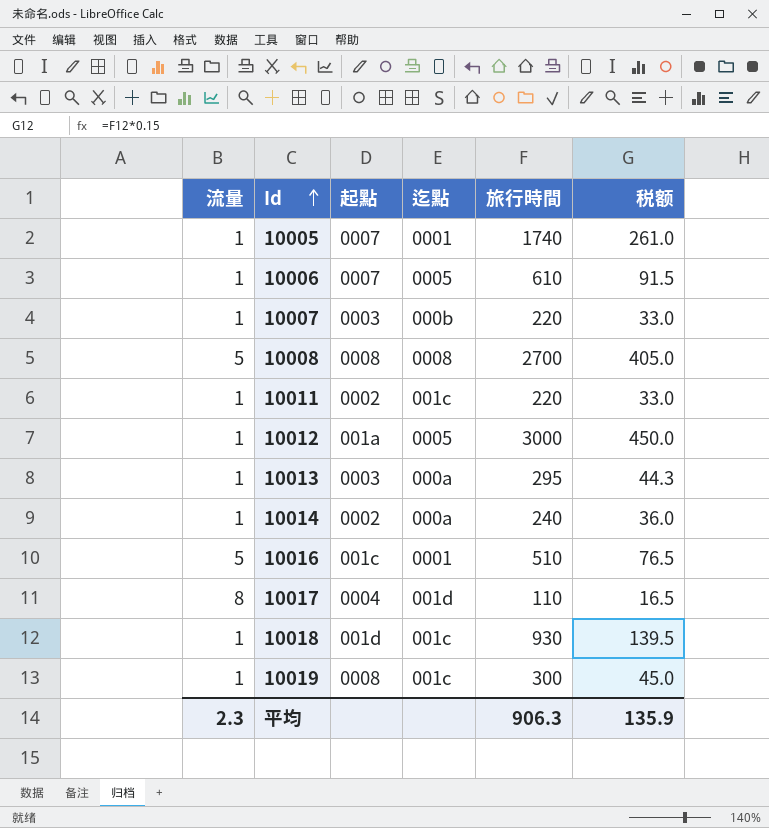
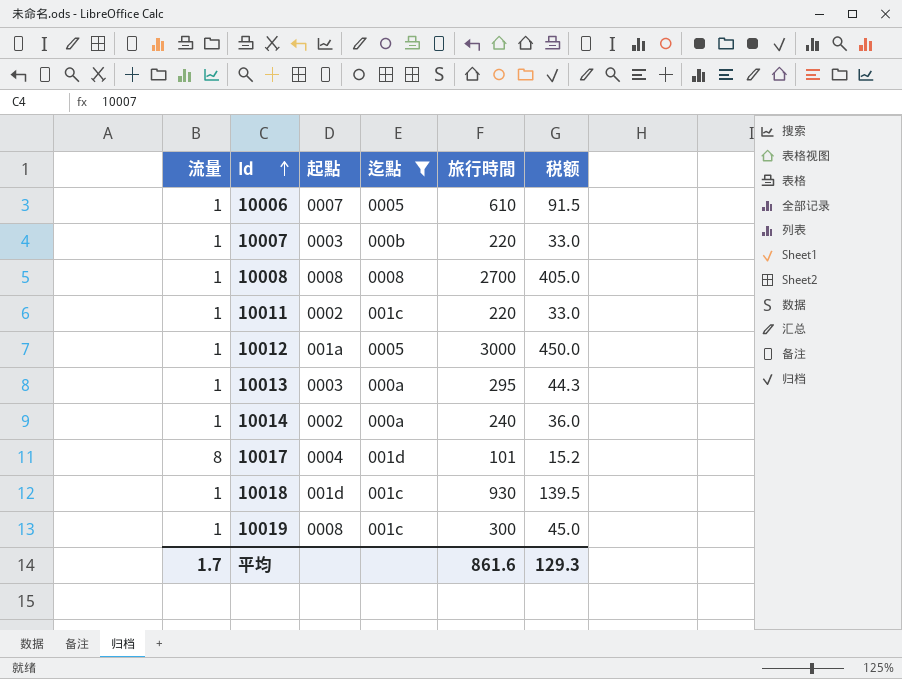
filter: none -> 迄點 != 0001
10008 | 流量: 5 -> 1
10017 | 旅行時間: 110 -> 101
10017 | 税额: 16.5 -> 15.2
平均 | 流量: 2.3 -> 1.7
平均 | 旅行時間: 906.3 -> 861.6
平均 | 税额: 135.9 -> 129.3

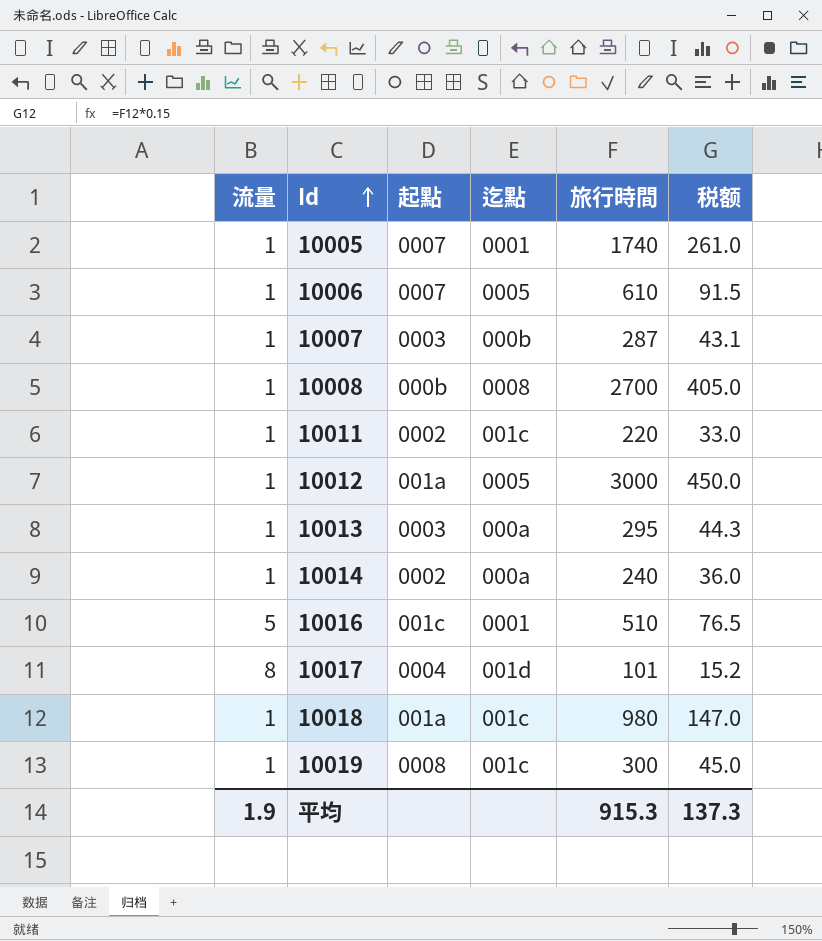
filter: 迄點 != 0001 -> none
10007 | 旅行時間: 220 -> 287
10007 | 税额: 33.0 -> 43.1
10008 | 起點: 0008 -> 000b
10018 | 起點: 001d -> 001a
10018 | 旅行時間: 930 -> 980
10018 | 税额: 139.5 -> 147.0
平均 | 流量: 1.7 -> 1.9
平均 | 旅行時間: 861.6 -> 915.3
平均 | 税额: 129.3 -> 137.3

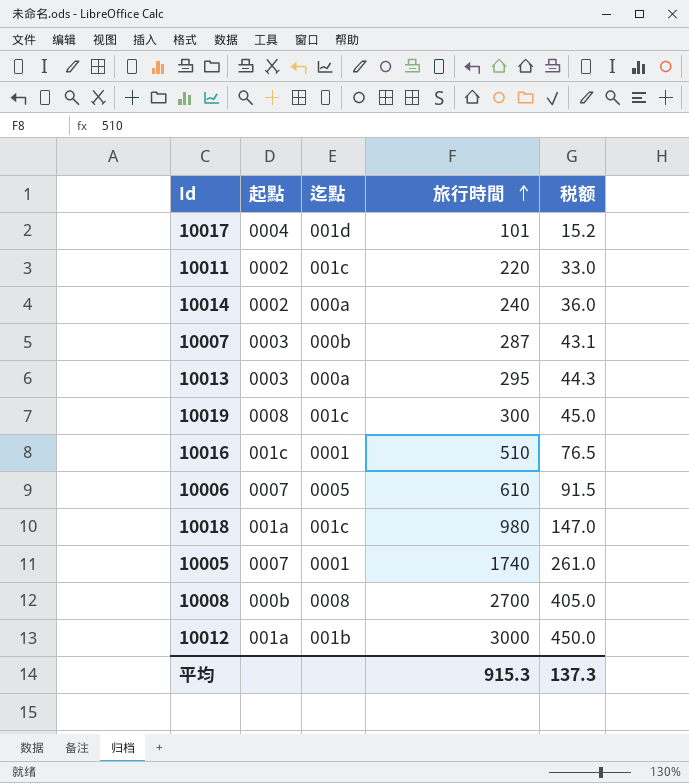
row order: Id ascending -> 旅行時間 ascending
column 流量 | position: 1 -> none
10012 | 迄點: 0005 -> 001b

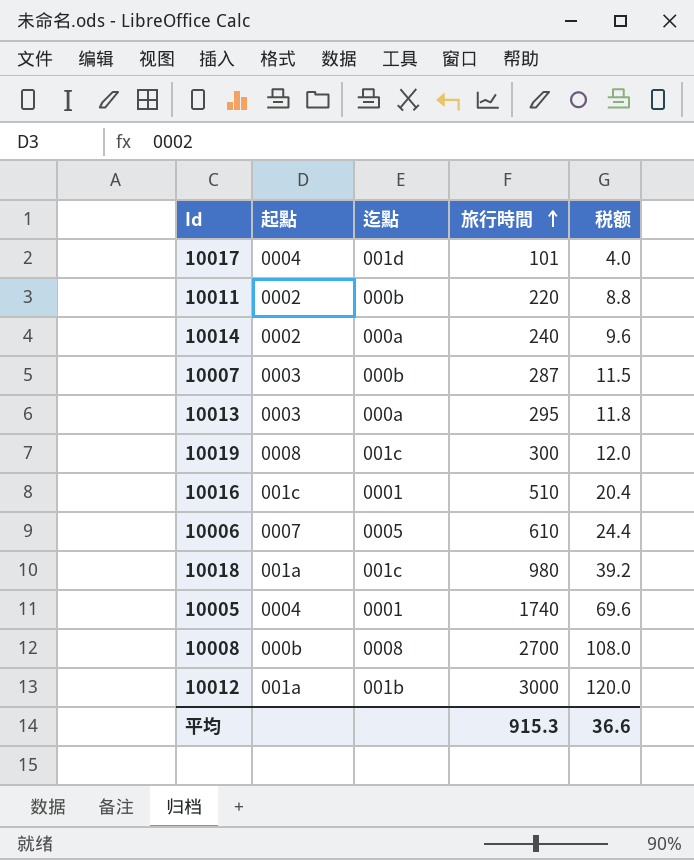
column 税额 | formula: [旅行時間] * 0.15 -> [旅行時間] * 0.04
10011 | 迄點: 001c -> 000b
10005 | 起點: 0007 -> 0004
平均 | 税额: 137.3 -> 36.6

